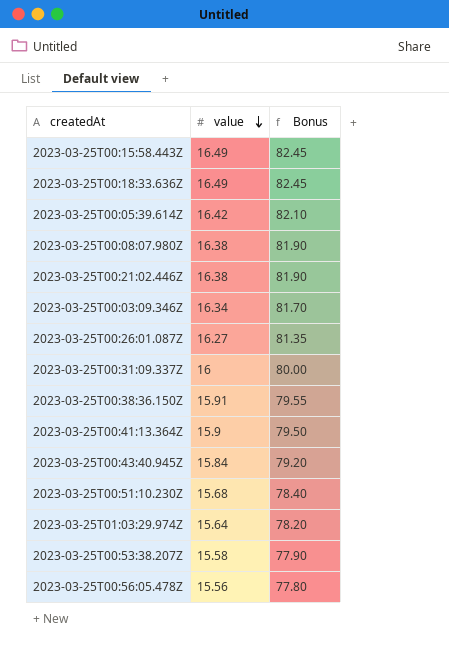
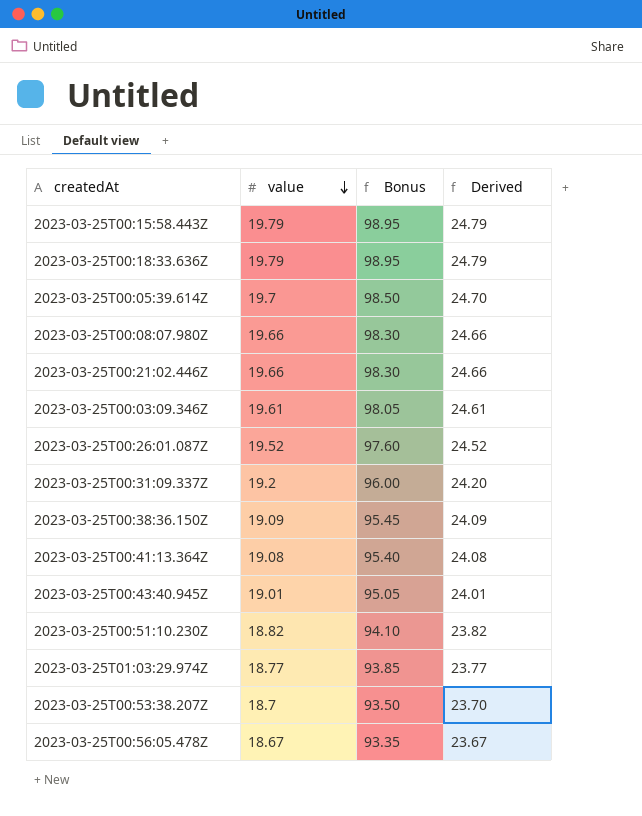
column Derived | formula: none -> [value] + 5
2023-03-25T00:15:58.443Z | value: 16.49 -> 19.79
2023-03-25T00:15:58.443Z | Bonus: 82.45 -> 98.95
2023-03-25T00:18:33.636Z | value: 16.49 -> 19.79
2023-03-25T00:18:33.636Z | Bonus: 82.45 -> 98.95
2023-03-25T00:05:39.614Z | value: 16.42 -> 19.7
2023-03-25T00:05:39.614Z | Bonus: 82.10 -> 98.50
2023-03-25T00:08:07.980Z | value: 16.38 -> 19.66
2023-03-25T00:08:07.980Z | Bonus: 81.90 -> 98.30
2023-03-25T00:21:02.446Z | value: 16.38 -> 19.66
2023-03-25T00:21:02.446Z | Bonus: 81.90 -> 98.30
2023-03-25T00:03:09.346Z | value: 16.34 -> 19.61
2023-03-25T00:03:09.346Z | Bonus: 81.70 -> 98.05
2023-03-25T00:26:01.087Z | value: 16.27 -> 19.52
2023-03-25T00:26:01.087Z | Bonus: 81.35 -> 97.60
2023-03-25T00:31:09.337Z | value: 16 -> 19.2
2023-03-25T00:31:09.337Z | Bonus: 80.00 -> 96.00
2023-03-25T00:38:36.150Z | value: 15.91 -> 19.09
2023-03-25T00:38:36.150Z | Bonus: 79.55 -> 95.45
2023-03-25T00:41:13.364Z | value: 15.9 -> 19.08
2023-03-25T00:41:13.364Z | Bonus: 79.50 -> 95.40
2023-03-25T00:43:40.945Z | value: 15.84 -> 19.01
2023-03-25T00:43:40.945Z | Bonus: 79.20 -> 95.05
2023-03-25T00:51:10.230Z | value: 15.68 -> 18.82
2023-03-25T00:51:10.230Z | Bonus: 78.40 -> 94.10
2023-03-25T01:03:29.974Z | value: 15.64 -> 18.77
2023-03-25T01:03:29.974Z | Bonus: 78.20 -> 93.85
2023-03-25T00:53:38.207Z | value: 15.58 -> 18.7
2023-03-25T00:53:38.207Z | Bonus: 77.90 -> 93.50
2023-03-25T00:56:05.478Z | value: 15.56 -> 18.67
2023-03-25T00:56:05.478Z | Bonus: 77.80 -> 93.35

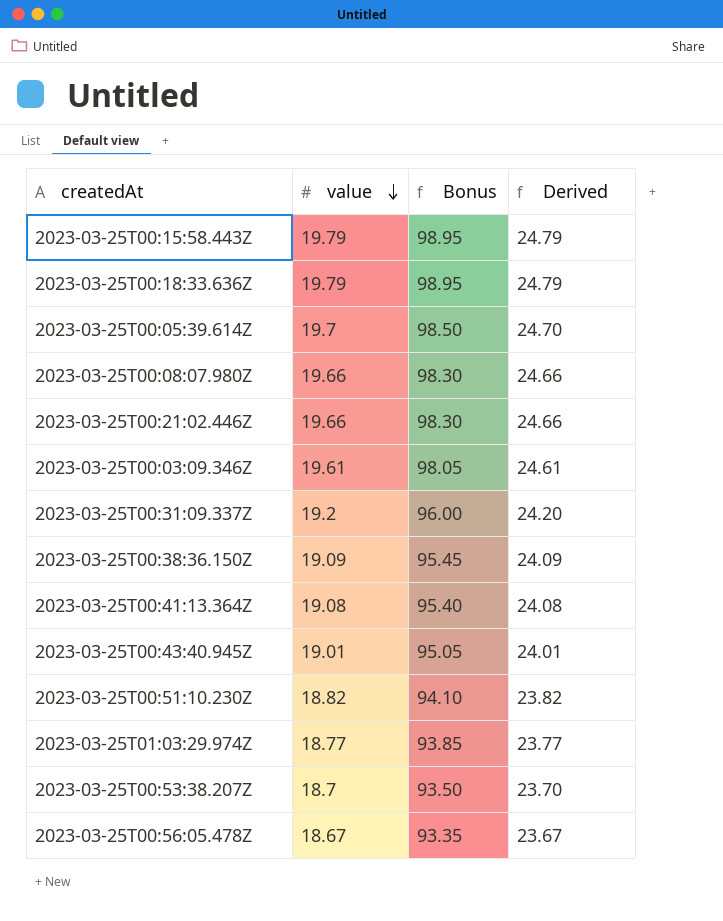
row 2023-03-25T00:26:01.087Z: 19.52 | 97.60 | 24.52 -> none

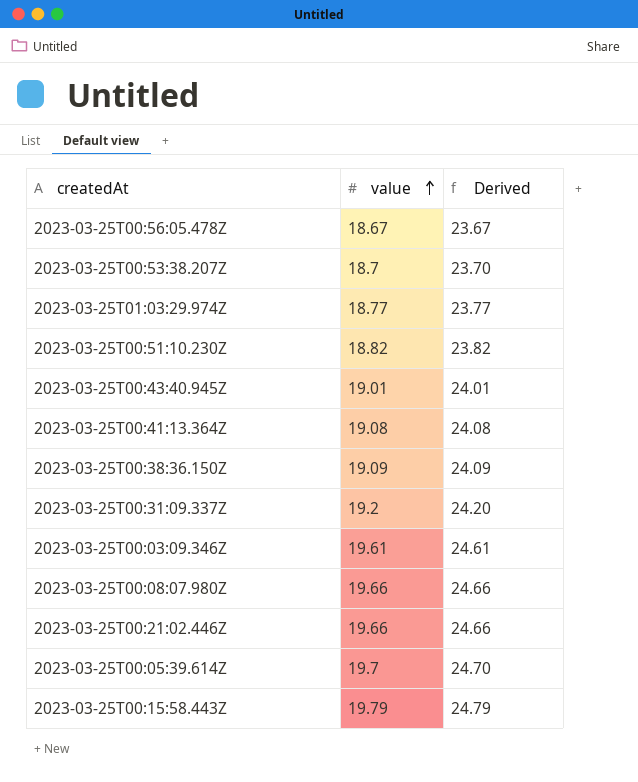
row order: value descending -> value ascending
column Bonus | formula: [value] * 5 -> none
row 2023-03-25T00:18:33.636Z: 19.79 | 98.95 | 24.79 -> none

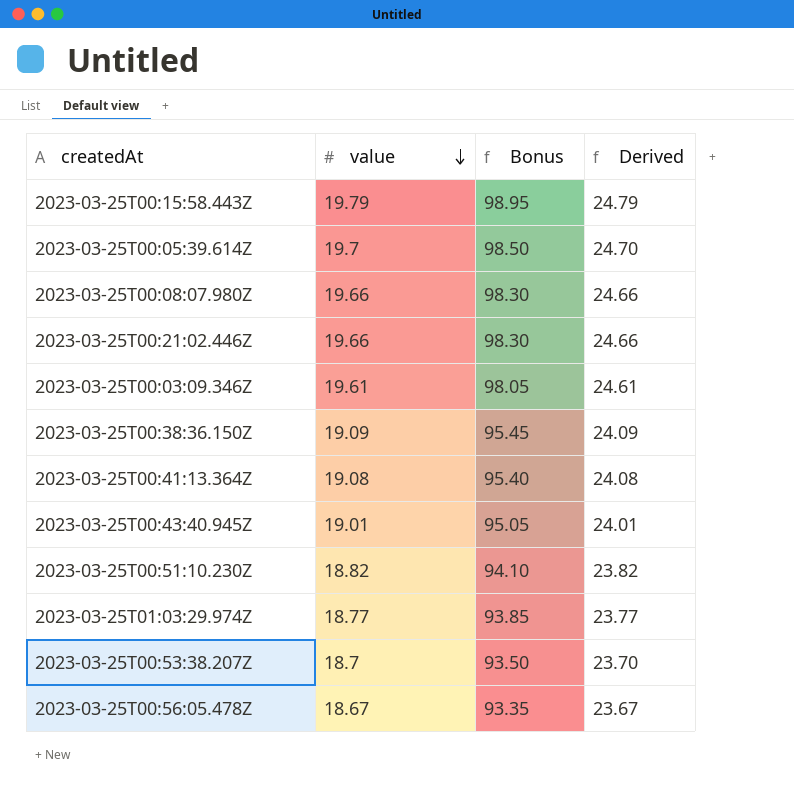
row order: value ascending -> value descending
column Bonus | formula: none -> [value] * 5
row 2023-03-25T00:31:09.337Z: 19.2 | 24.20 -> none

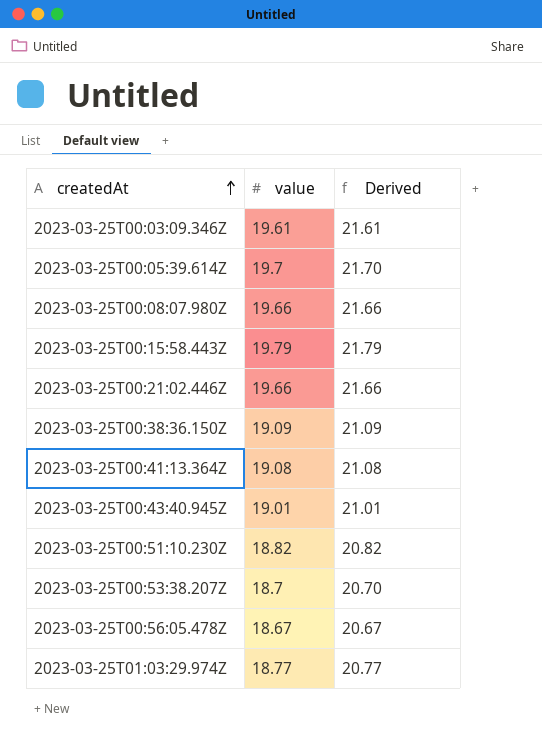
row order: value descending -> createdAt ascending
column Bonus | formula: [value] * 5 -> none
column Derived | formula: [value] + 5 -> [value] + 2

